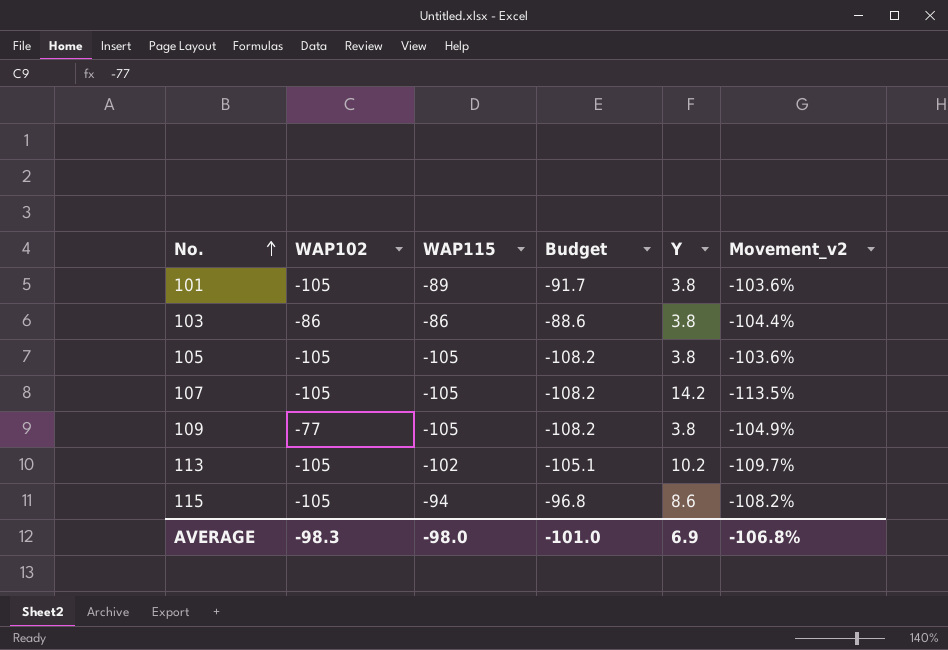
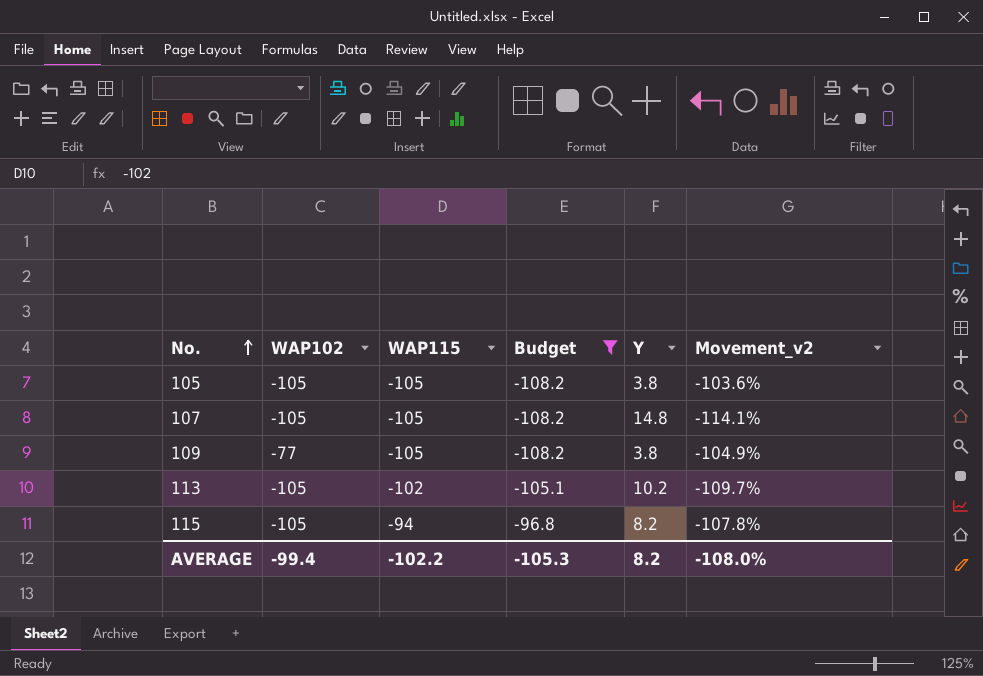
filter: none -> Budget <= -96.8
107 | Y: 14.2 -> 14.8
107 | Movement_v2: -113.5% -> -114.1%
115 | Y: 8.6 -> 8.2
115 | Movement_v2: -108.2% -> -107.8%
AVERAGE | WAP102: -98.3 -> -99.4
AVERAGE | WAP115: -98.0 -> -102.2
AVERAGE | Budget: -101.0 -> -105.3
AVERAGE | Y: 6.9 -> 8.2
AVERAGE | Movement_v2: -106.8% -> -108.0%

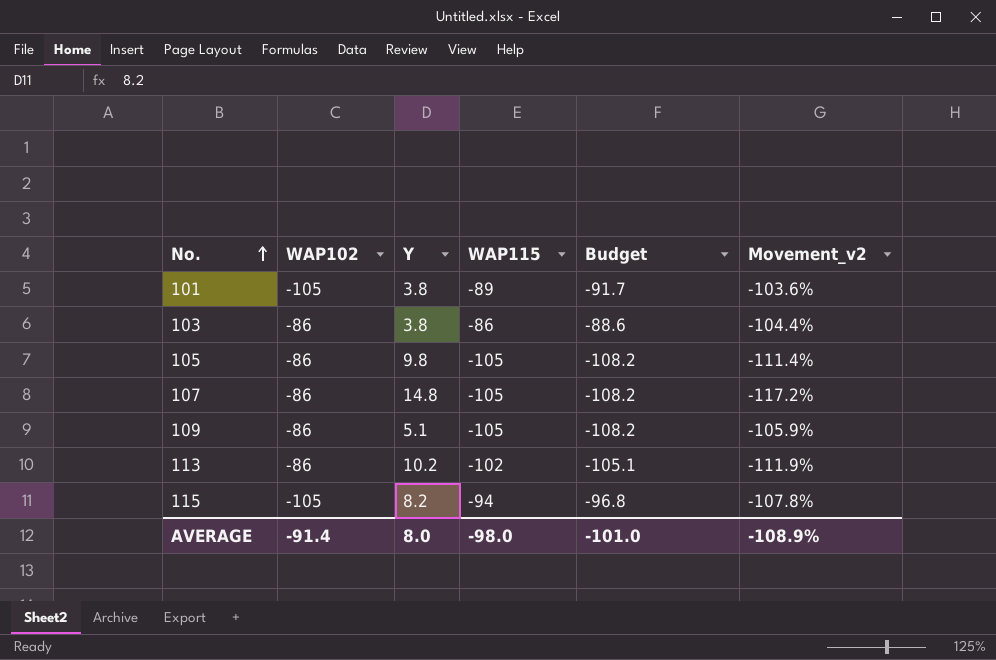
filter: Budget <= -96.8 -> none
column Y | position: 5 -> 3
105 | WAP102: -105 -> -86
105 | Y: 3.8 -> 9.8
105 | Movement_v2: -103.6% -> -111.4%
107 | WAP102: -105 -> -86
107 | Movement_v2: -114.1% -> -117.2%
109 | WAP102: -77 -> -86
109 | Y: 3.8 -> 5.1
109 | Movement_v2: -104.9% -> -105.9%
113 | WAP102: -105 -> -86
113 | Movement_v2: -109.7% -> -111.9%
AVERAGE | WAP102: -99.4 -> -91.4
AVERAGE | Y: 8.2 -> 8.0
AVERAGE | WAP115: -102.2 -> -98.0
AVERAGE | Budget: -105.3 -> -101.0
AVERAGE | Movement_v2: -108.0% -> -108.9%

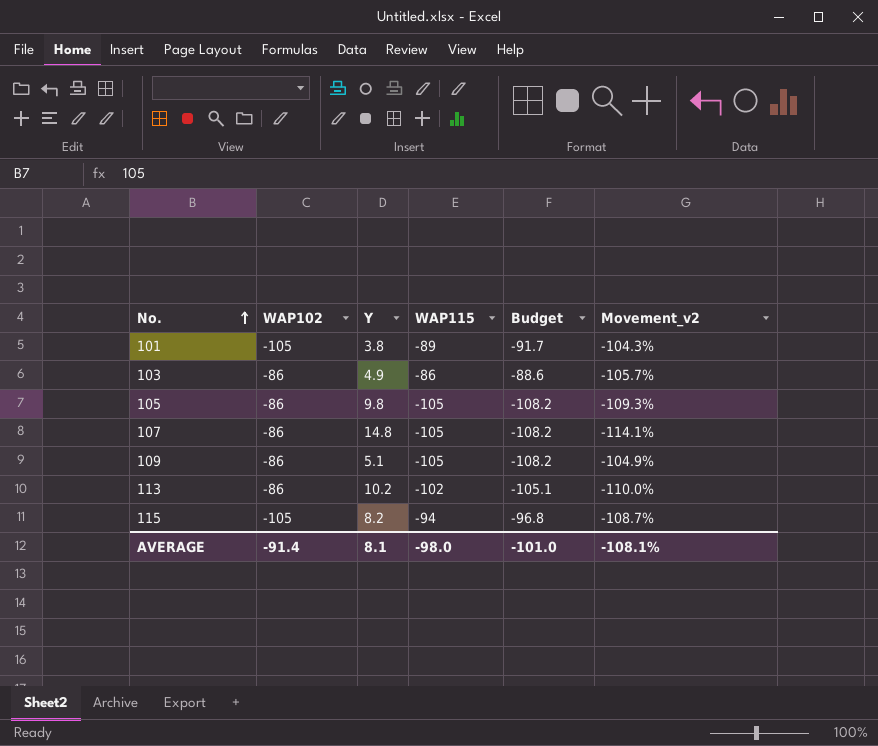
column Movement_v2 | formula: ([Y] - [WAP102]) / [WAP102] -> ([Y] - [WAP115]) / [WAP115]
103 | Y: 3.8 -> 4.9
AVERAGE | Y: 8.0 -> 8.1
AVERAGE | Movement_v2: -108.9% -> -108.1%

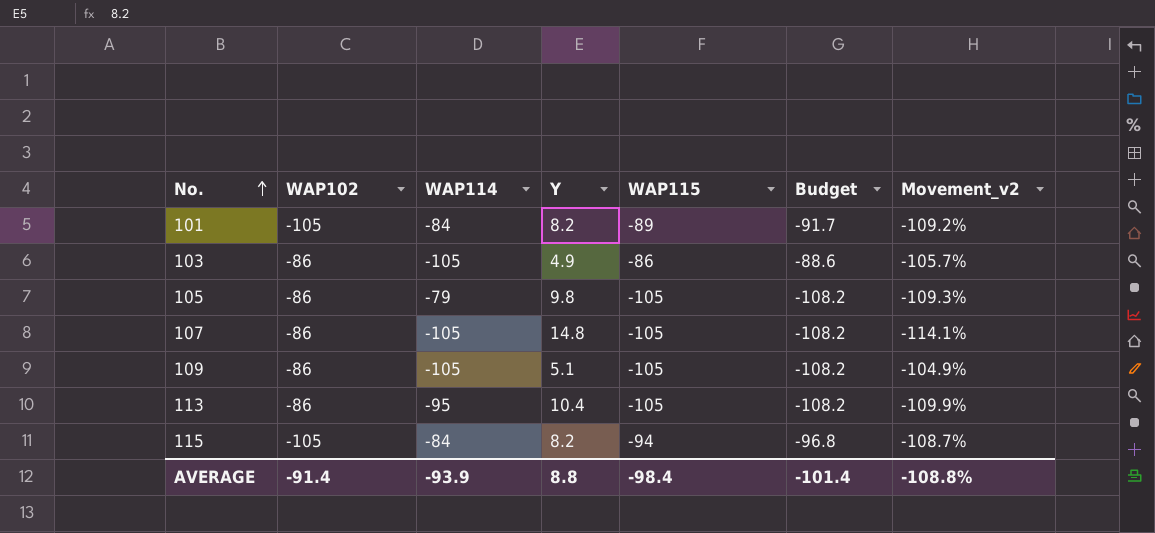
column WAP114 | position: none -> 3
101 | Y: 3.8 -> 8.2
101 | Movement_v2: -104.3% -> -109.2%
113 | Y: 10.2 -> 10.4
113 | WAP115: -102 -> -105
113 | Budget: -105.1 -> -108.2
113 | Movement_v2: -110.0% -> -109.9%
AVERAGE | Y: 8.1 -> 8.8
AVERAGE | WAP115: -98.0 -> -98.4
AVERAGE | Budget: -101.0 -> -101.4
AVERAGE | Movement_v2: -108.1% -> -108.8%

